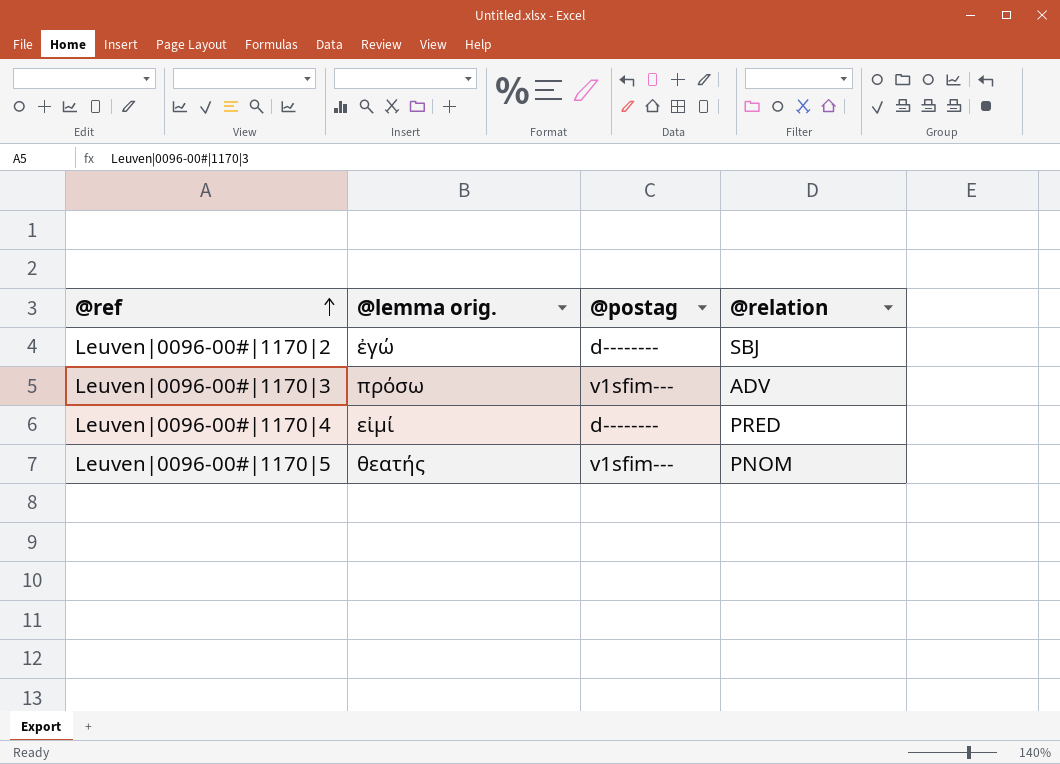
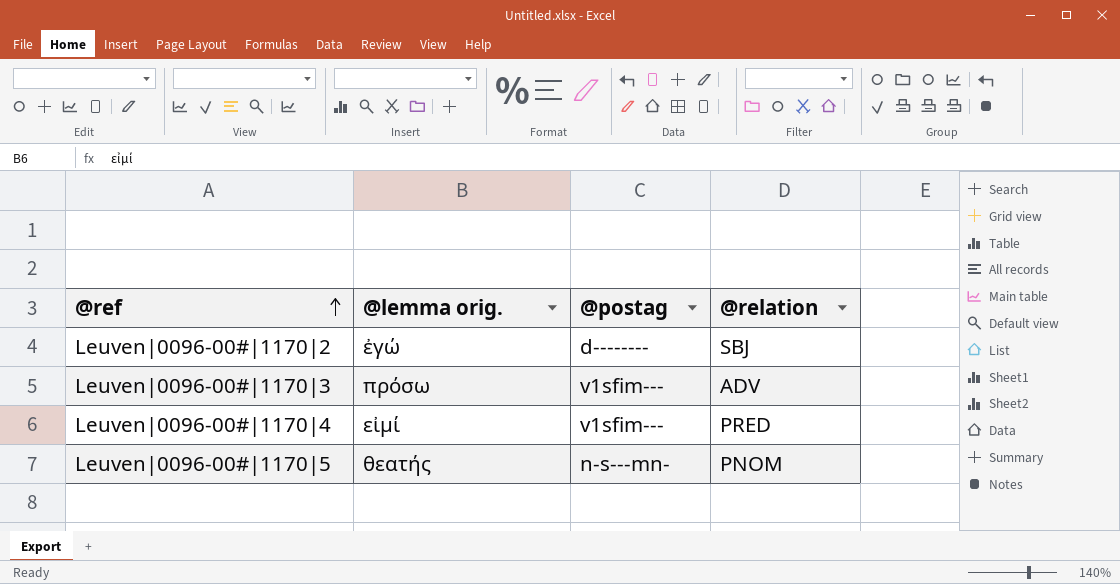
Leuven|0096-00#|1170|4 | @postag: d-------- -> v1sfim---
Leuven|0096-00#|1170|5 | @postag: v1sfim--- -> n-s---mn-

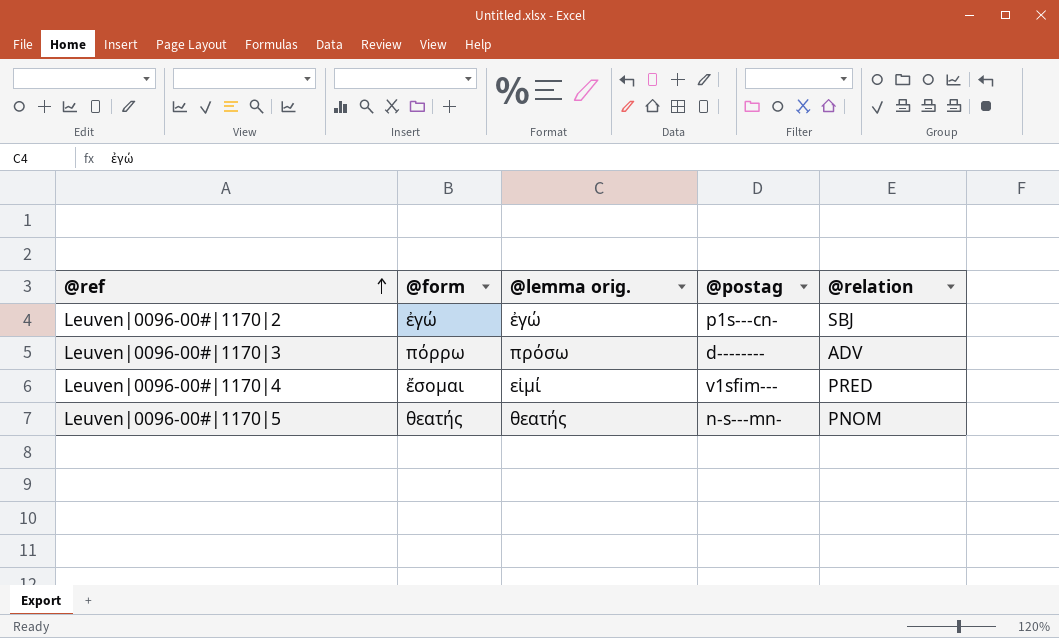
column @form | position: none -> 2
Leuven|0096-00#|1170|2 | @postag: d-------- -> p1s---cn-
Leuven|0096-00#|1170|3 | @postag: v1sfim--- -> d--------

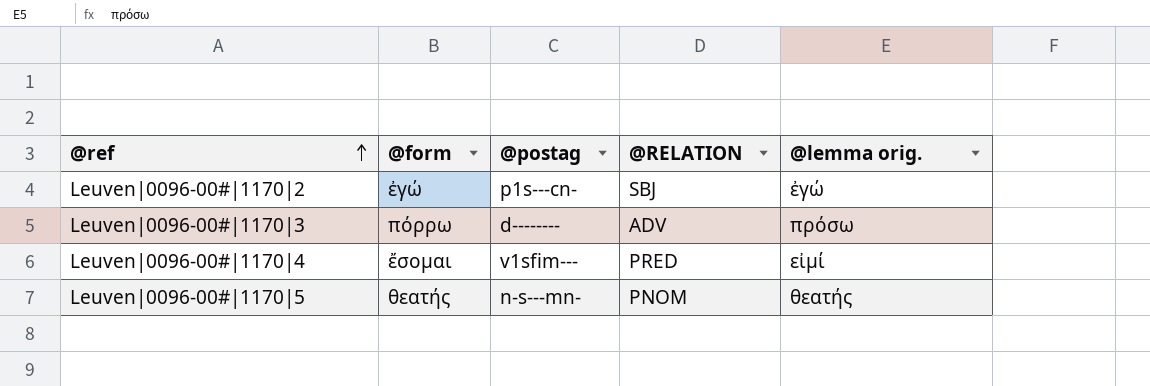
column name: @relation -> @RELATION
column @lemma orig. | position: 3 -> 5

